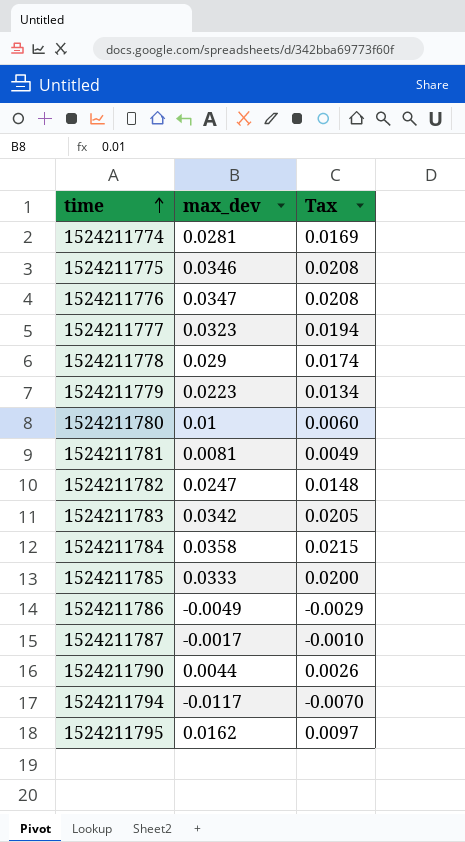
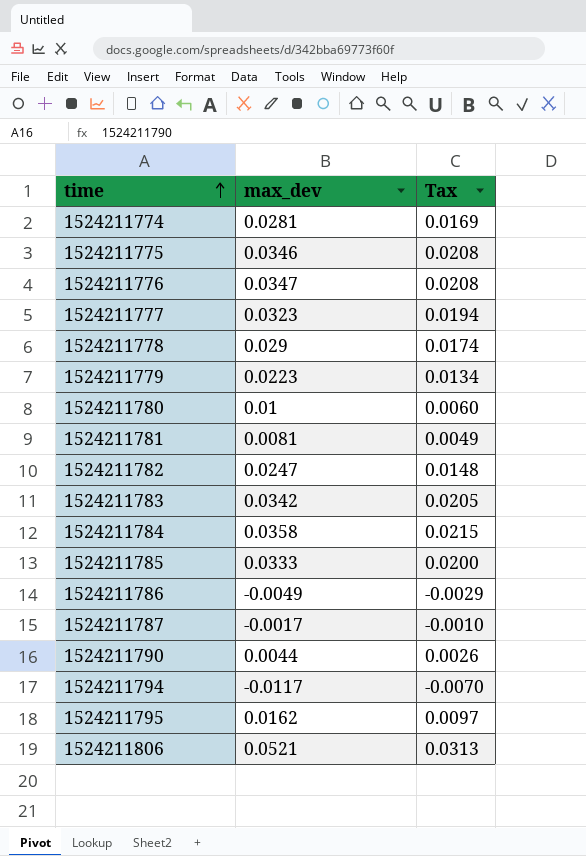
row 1524211806: none -> 0.0521 | 0.0313

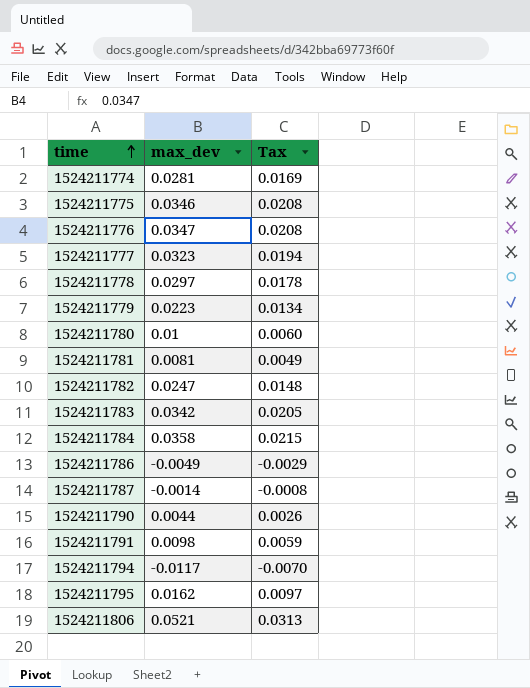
row 1524211785: 0.0333 | 0.0200 -> none
1524211778 | max_dev: 0.029 -> 0.0297
1524211778 | Tax: 0.0174 -> 0.0178
1524211787 | max_dev: -0.0017 -> -0.0014
1524211787 | Tax: -0.0010 -> -0.0008
row 1524211791: none -> 0.0098 | 0.0059

